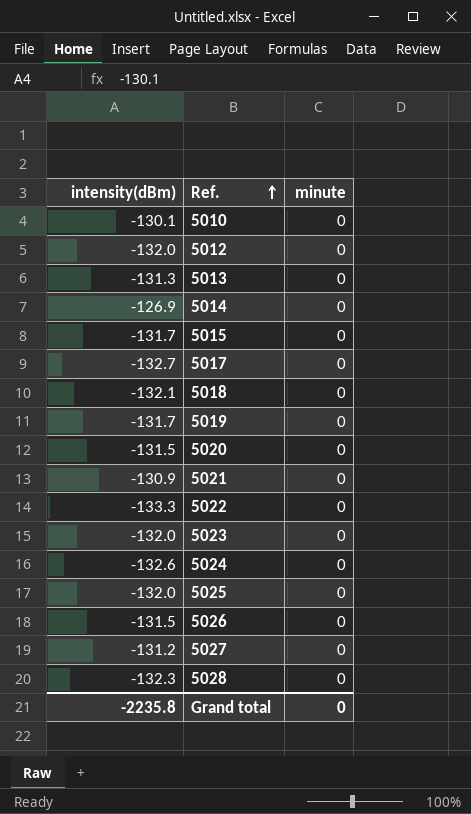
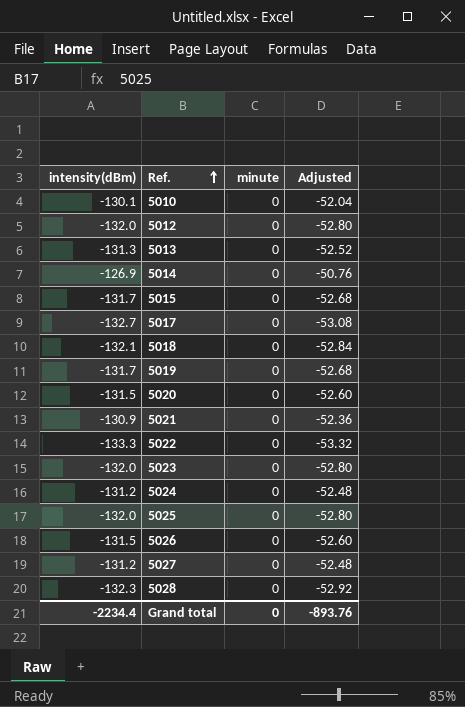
column Adjusted | formula: none -> [intensity(dBm)] * 0.4
5024 | intensity(dBm): -132.6 -> -131.2
Grand total | intensity(dBm): -2235.8 -> -2234.4

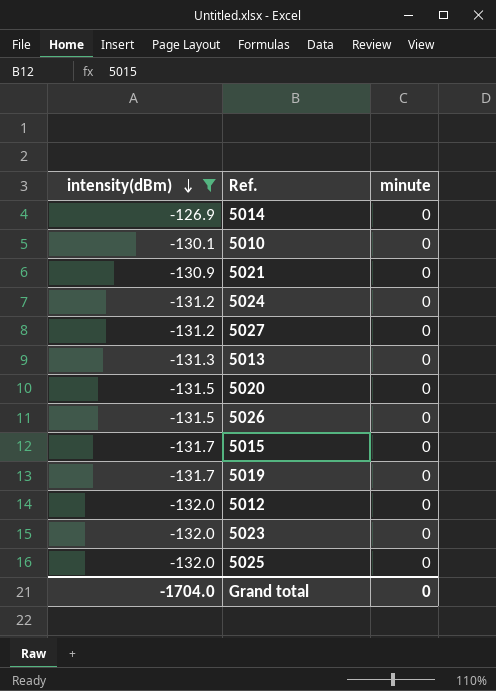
filter: none -> intensity(dBm) >= -132.0
row order: Ref. ascending -> intensity(dBm) descending
column Adjusted | formula: [intensity(dBm)] * 0.4 -> none
Grand total | intensity(dBm): -2234.4 -> -1704.0

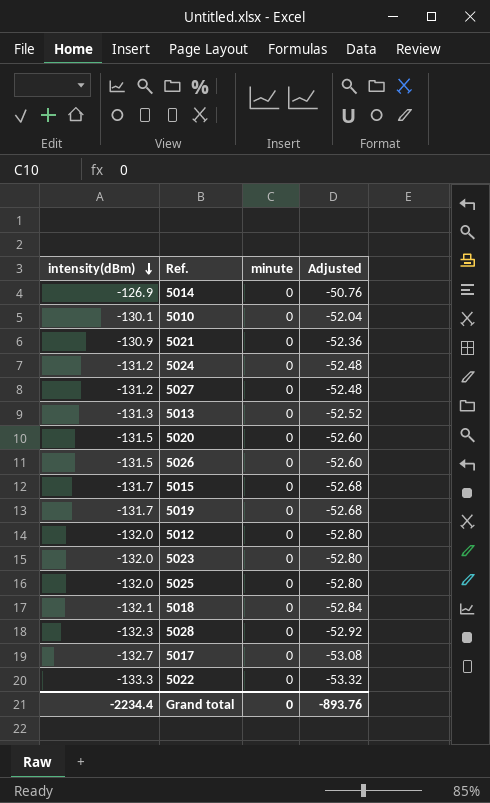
filter: intensity(dBm) >= -132.0 -> none
column Adjusted | formula: none -> [intensity(dBm)] * 0.4
Grand total | intensity(dBm): -1704.0 -> -2234.4

